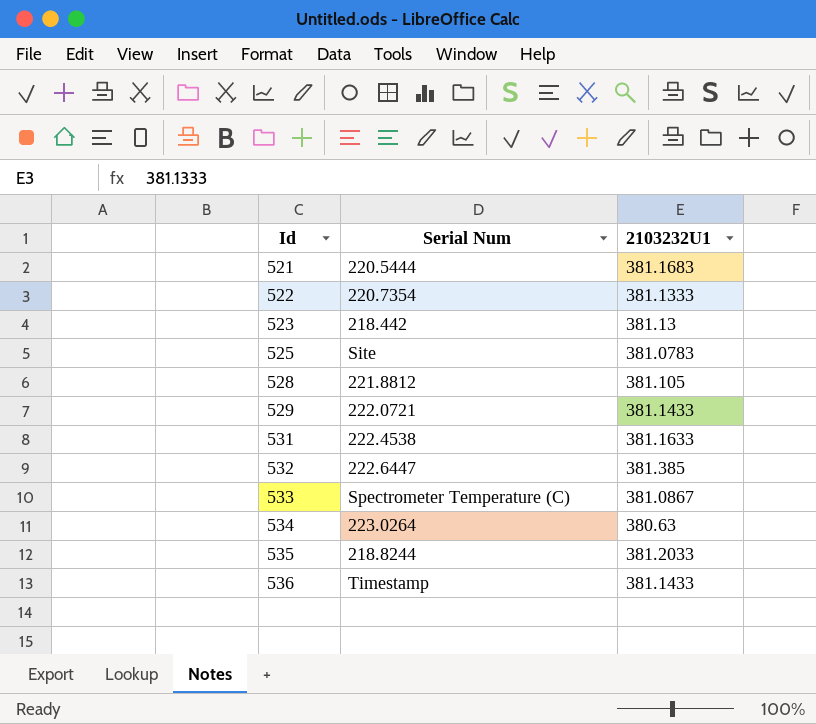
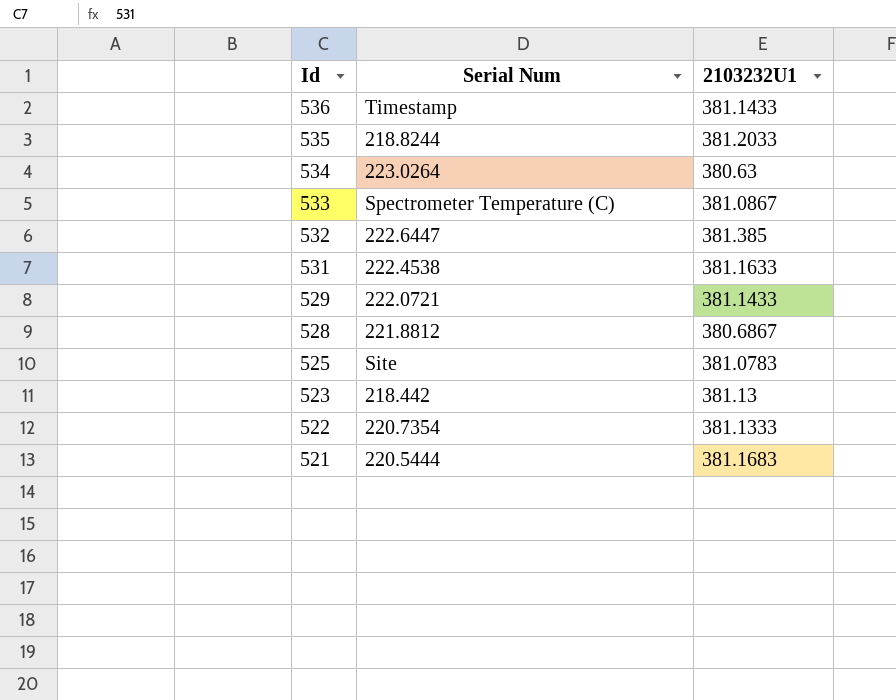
row order: Id ascending -> Id descending
528 | 2103232U1: 381.105 -> 380.6867

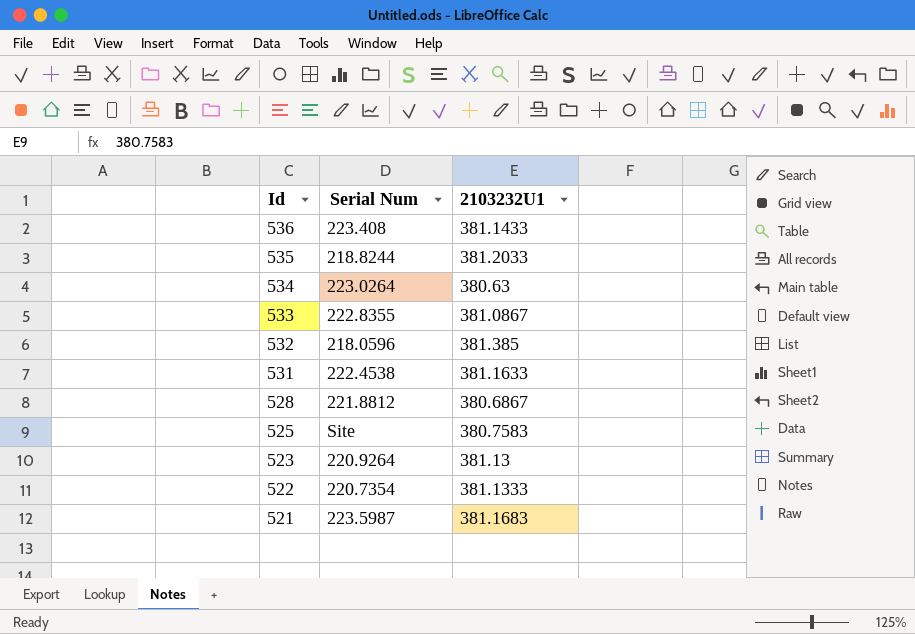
row 529: 222.0721 | 381.1433 -> none
536 | Serial Num: Timestamp -> 223.408
533 | Serial Num: Spectrometer Temperature (C) -> 222.8355
532 | Serial Num: 222.6447 -> 218.0596
525 | 2103232U1: 381.0783 -> 380.7583
523 | Serial Num: 218.442 -> 220.9264
521 | Serial Num: 220.5444 -> 223.5987

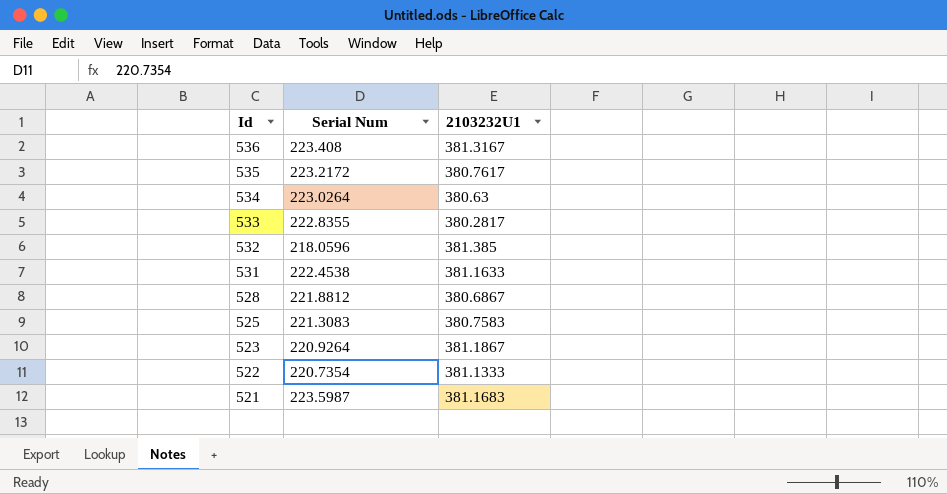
536 | 2103232U1: 381.1433 -> 381.3167
535 | Serial Num: 218.8244 -> 223.2172
535 | 2103232U1: 381.2033 -> 380.7617
533 | 2103232U1: 381.0867 -> 380.2817
525 | Serial Num: Site -> 221.3083
523 | 2103232U1: 381.13 -> 381.1867

